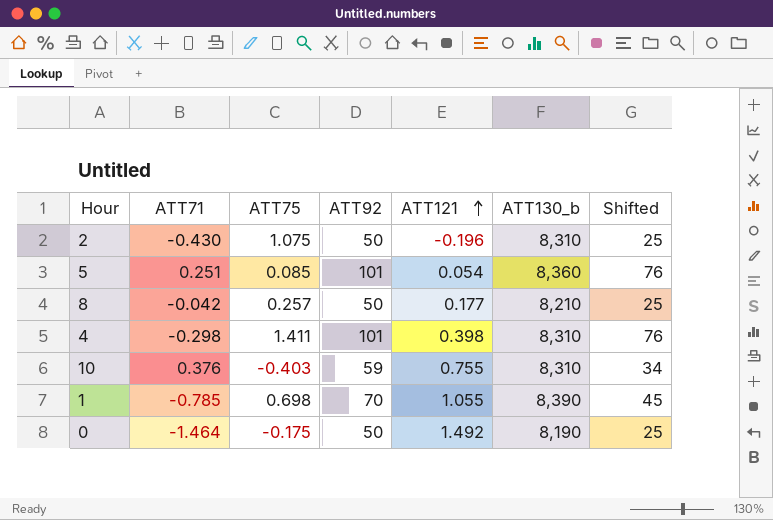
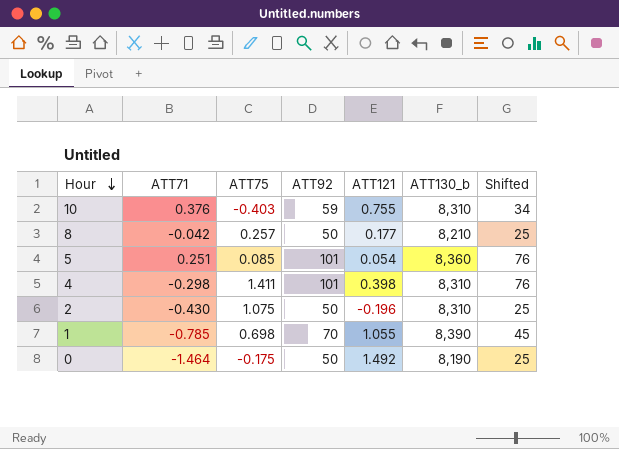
row order: ATT121 ascending -> Hour descending

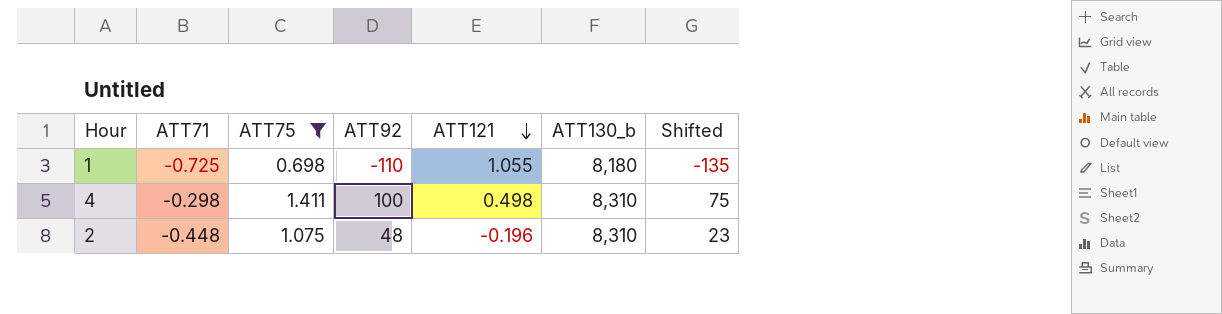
filter: none -> ATT75 >= 0.698
row order: Hour descending -> ATT121 descending
1 | ATT71: -0.785 -> -0.725
1 | ATT92: 70 -> -110
1 | ATT130_b: 8,390 -> 8,180
1 | Shifted: 45 -> -135
4 | ATT92: 101 -> 100
4 | ATT121: 0.398 -> 0.498
4 | Shifted: 76 -> 75
2 | ATT71: -0.430 -> -0.448
2 | ATT92: 50 -> 48
2 | Shifted: 25 -> 23

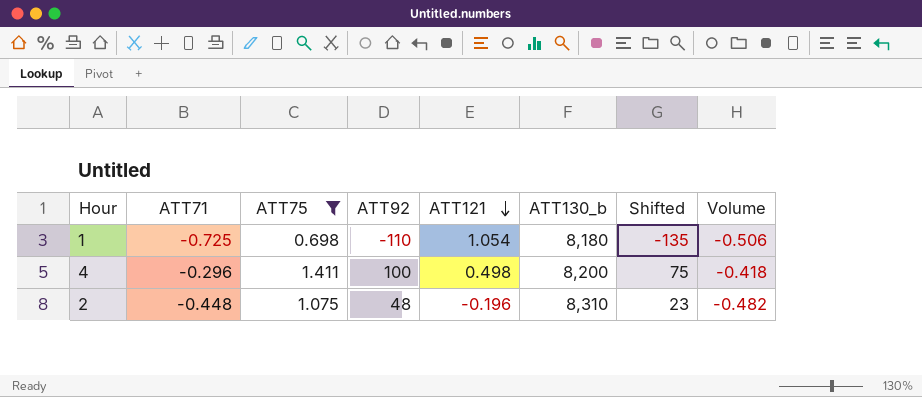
column Volume | formula: none -> [ATT71] * [ATT75]
1 | ATT121: 1.055 -> 1.054
4 | ATT71: -0.298 -> -0.296
4 | ATT130_b: 8,310 -> 8,200

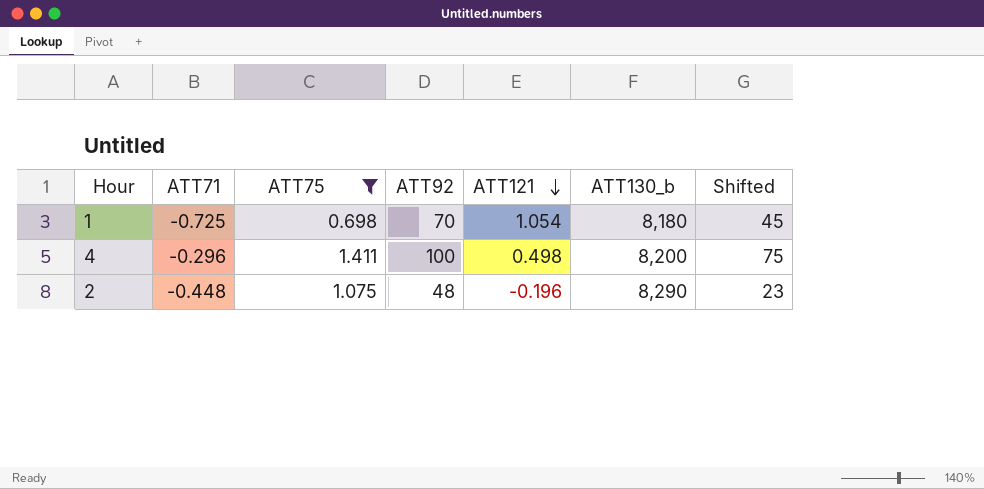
column Volume | formula: [ATT71] * [ATT75] -> none
1 | ATT92: -110 -> 70
1 | Shifted: -135 -> 45
2 | ATT130_b: 8,310 -> 8,290

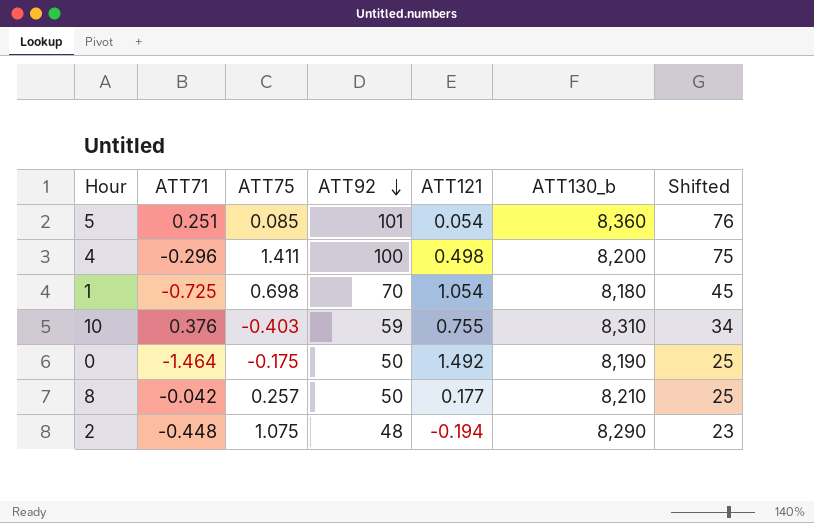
filter: ATT75 >= 0.698 -> none
row order: ATT121 descending -> ATT92 descending
2 | ATT121: -0.196 -> -0.194

